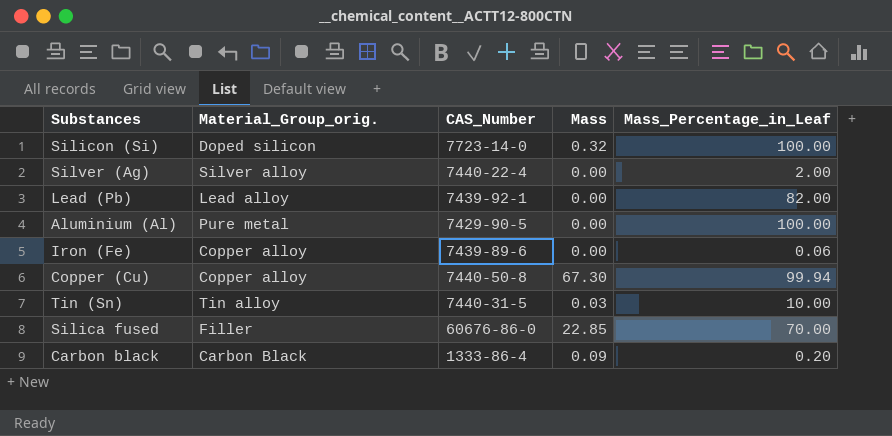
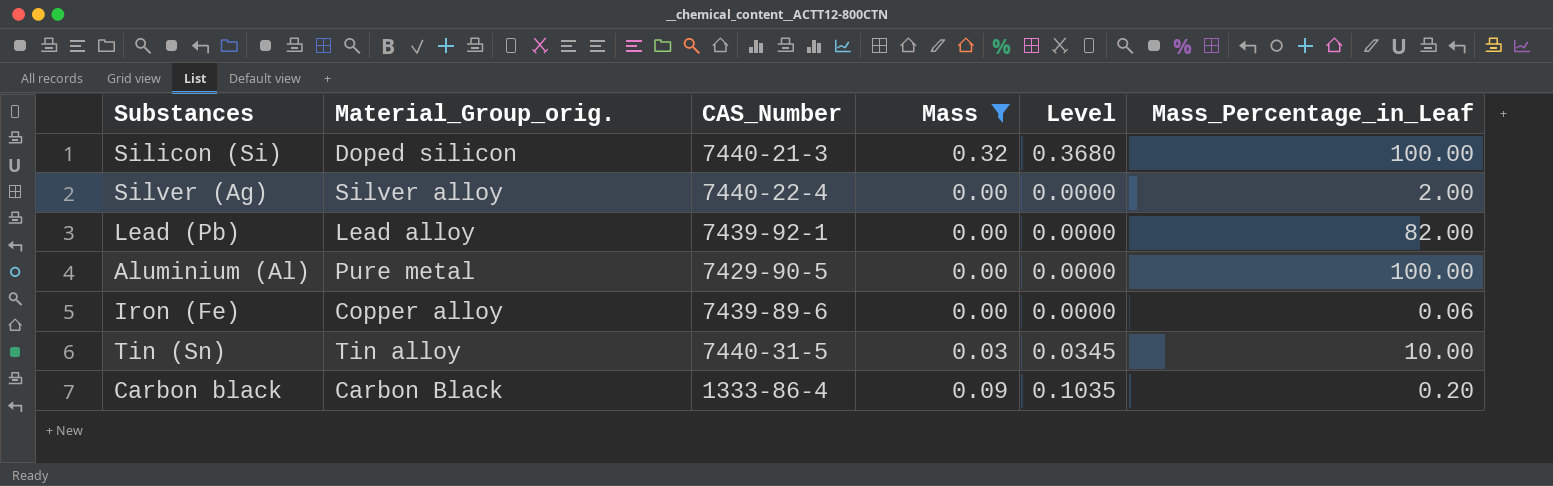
filter: none -> Mass <= 0.32
column Level | formula: none -> [Mass] * 1.15
Silicon (Si) | CAS_Number: 7723-14-0 -> 7440-21-3

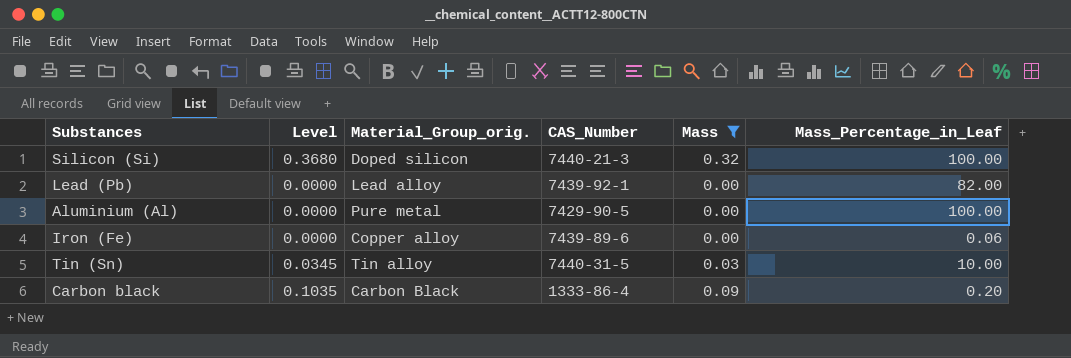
column Level | position: 5 -> 2
row Silver (Ag): Silver alloy | 7440-22-4 | 0.00 | 0.0000 | 2.00 -> none

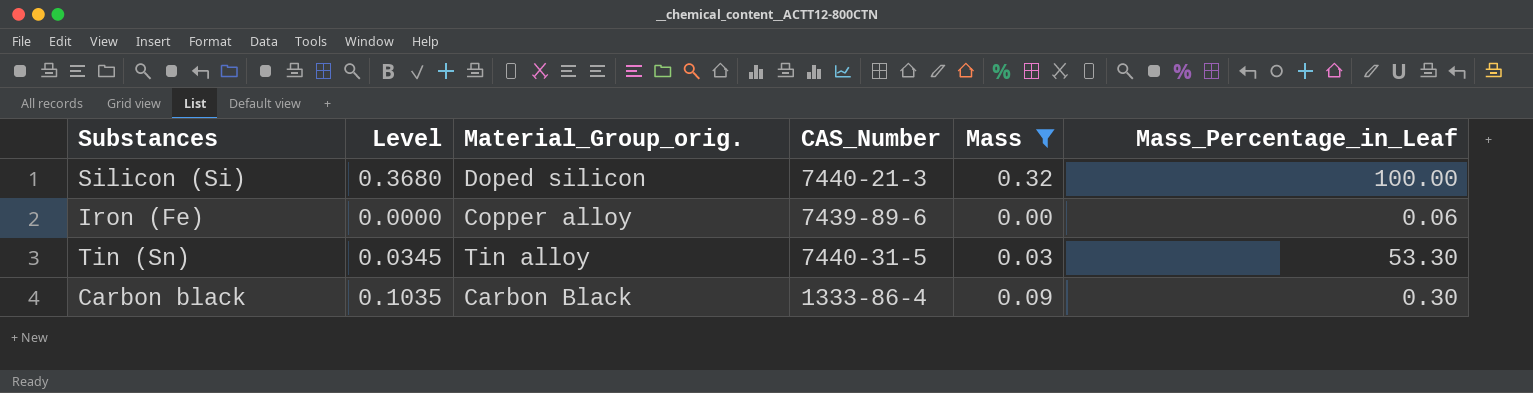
row Lead (Pb): 0.0000 | Lead alloy | 7439-92-1 | 0.00 | 82.00 -> none
row Aluminium (Al): 0.0000 | Pure metal | 7429-90-5 | 0.00 | 100.00 -> none
Tin (Sn) | Mass_Percentage_in_Leaf: 10.00 -> 53.30
Carbon black | Mass_Percentage_in_Leaf: 0.20 -> 0.30

